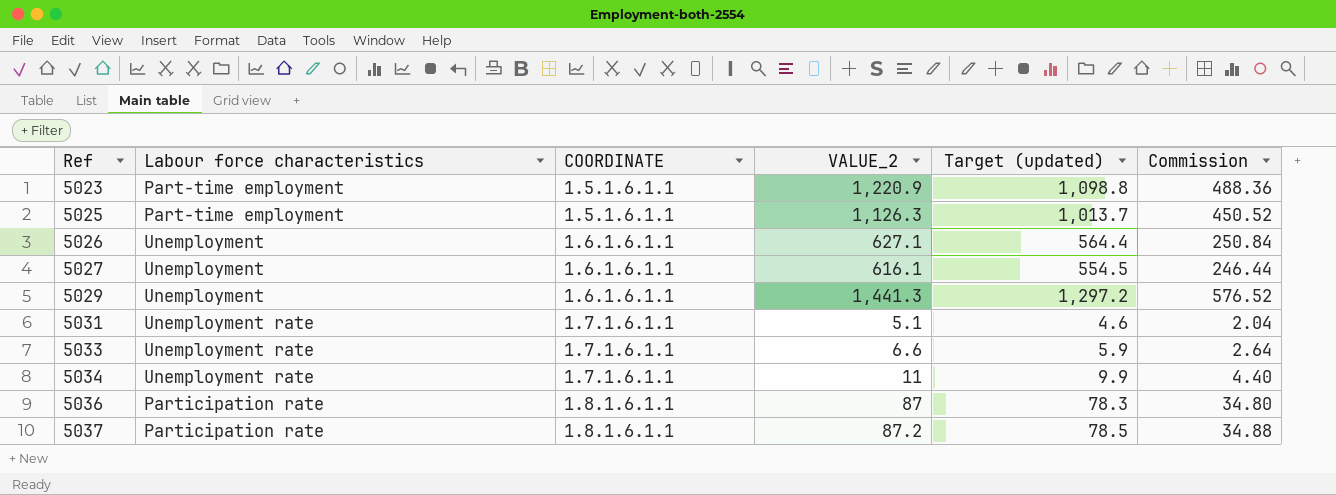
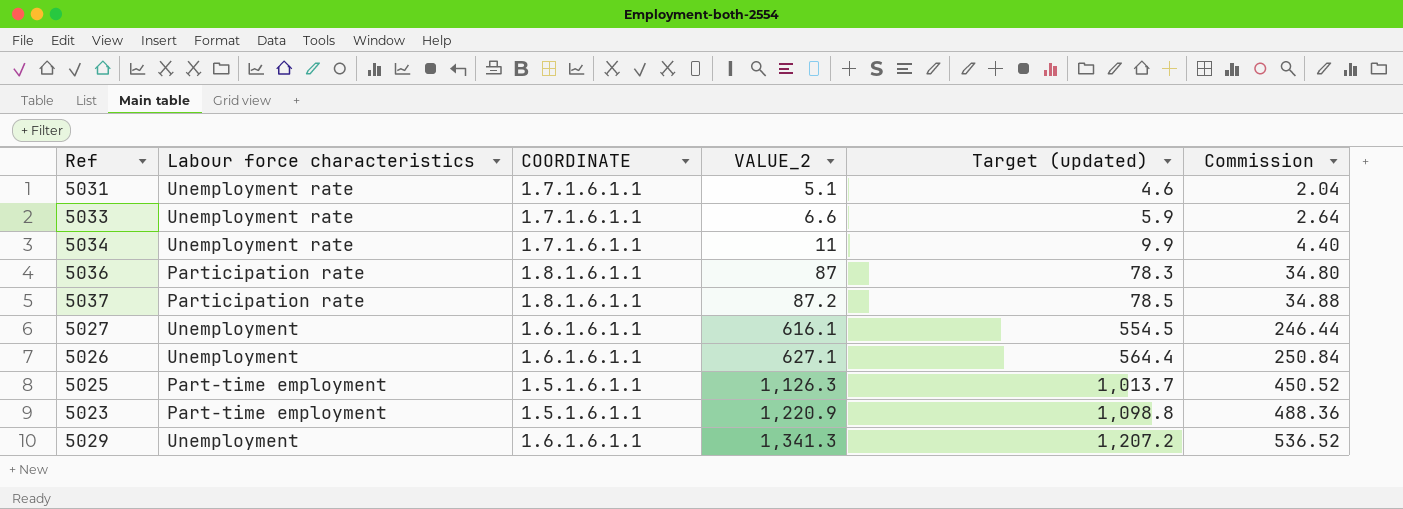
row order: Ref ascending -> VALUE_2 ascending
5029 | VALUE_2: 1,441.3 -> 1,341.3
5029 | Target (updated): 1,297.2 -> 1,207.2
5029 | Commission: 576.52 -> 536.52

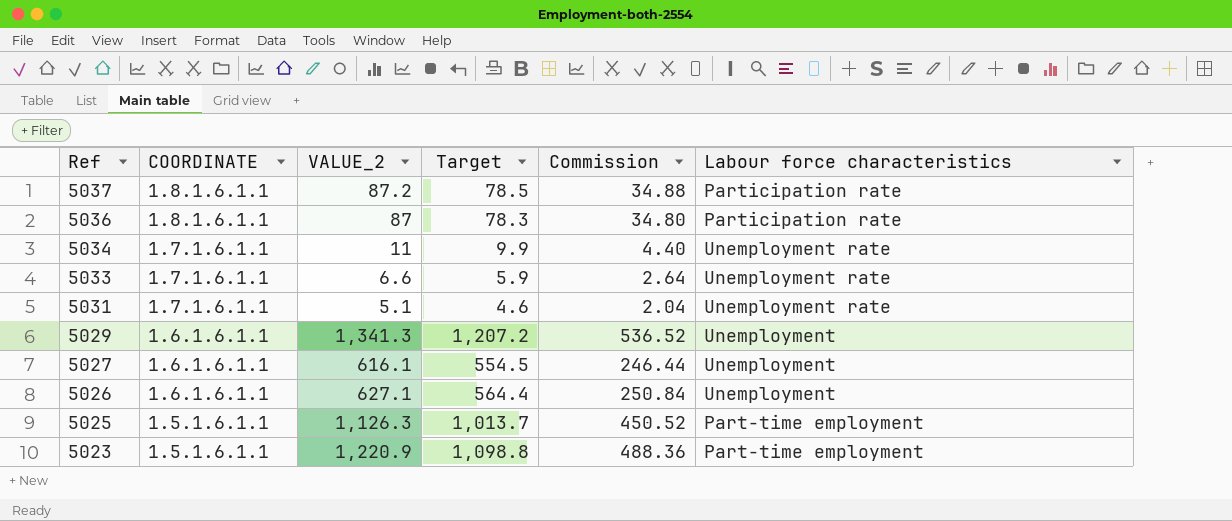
row order: VALUE_2 ascending -> Ref descending
column name: Target (updated) -> Target
column Labour force characteristics | position: 2 -> 6

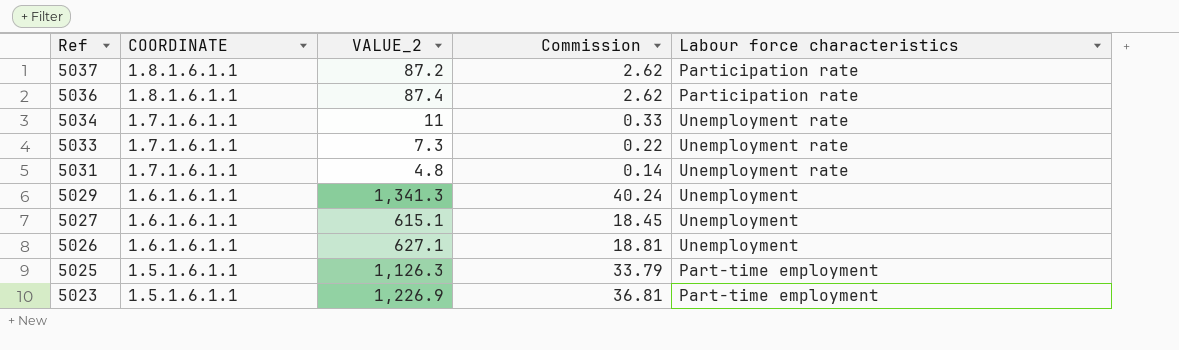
column Target | formula: [VALUE_2] * 0.9 -> none
column Commission | formula: [VALUE_2] * 0.4 -> [VALUE_2] * 0.03
5036 | VALUE_2: 87 -> 87.4
5033 | VALUE_2: 6.6 -> 7.3
5031 | VALUE_2: 5.1 -> 4.8
5027 | VALUE_2: 616.1 -> 615.1
5023 | VALUE_2: 1,220.9 -> 1,226.9

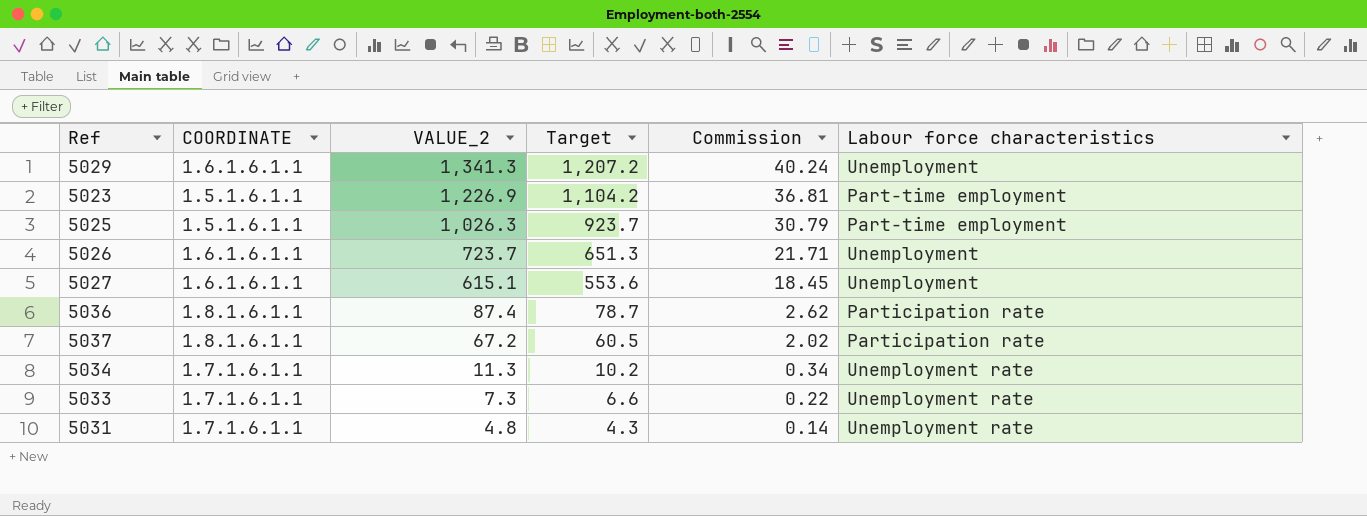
row order: Ref descending -> VALUE_2 descending
column Target | formula: none -> [VALUE_2] * 0.9
5025 | VALUE_2: 1,126.3 -> 1,026.3
5025 | Commission: 33.79 -> 30.79
5026 | VALUE_2: 627.1 -> 723.7
5026 | Commission: 18.81 -> 21.71
5037 | VALUE_2: 87.2 -> 67.2
5037 | Commission: 2.62 -> 2.02
5034 | VALUE_2: 11 -> 11.3
5034 | Commission: 0.33 -> 0.34

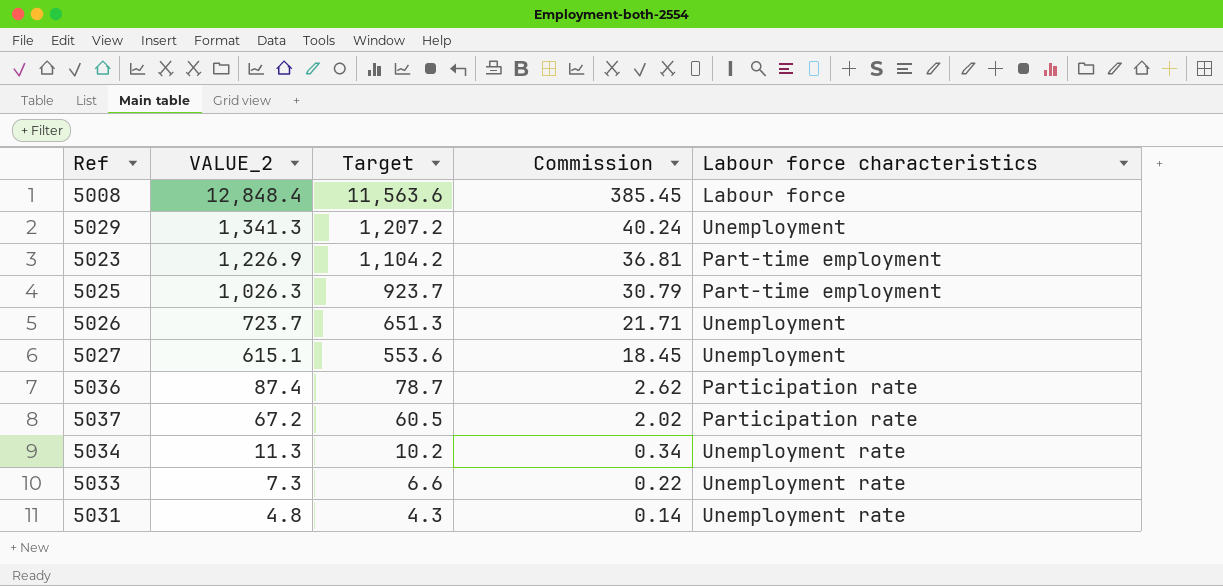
column COORDINATE | position: 2 -> none
row 5008: none -> 12,848.4 | 11,563.6 | 385.45 | Labour force

